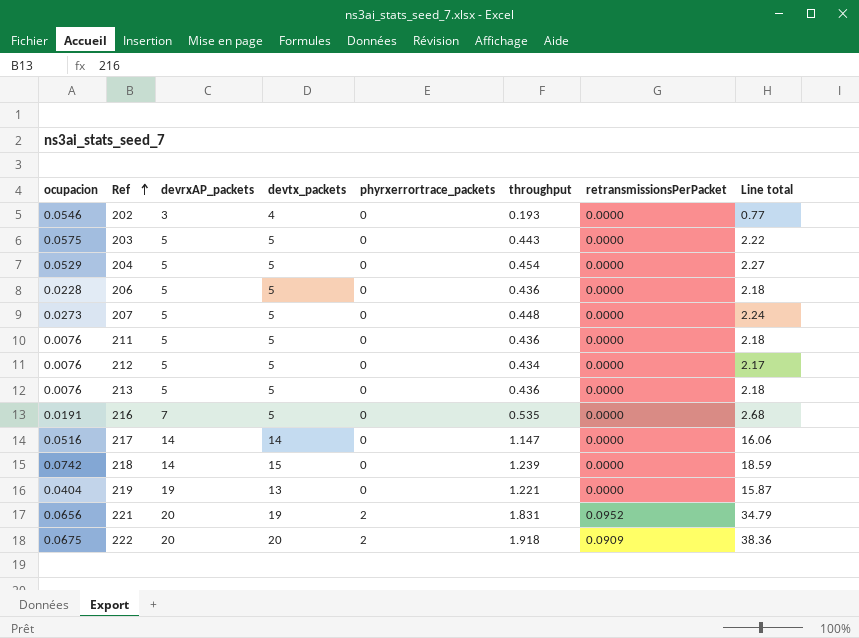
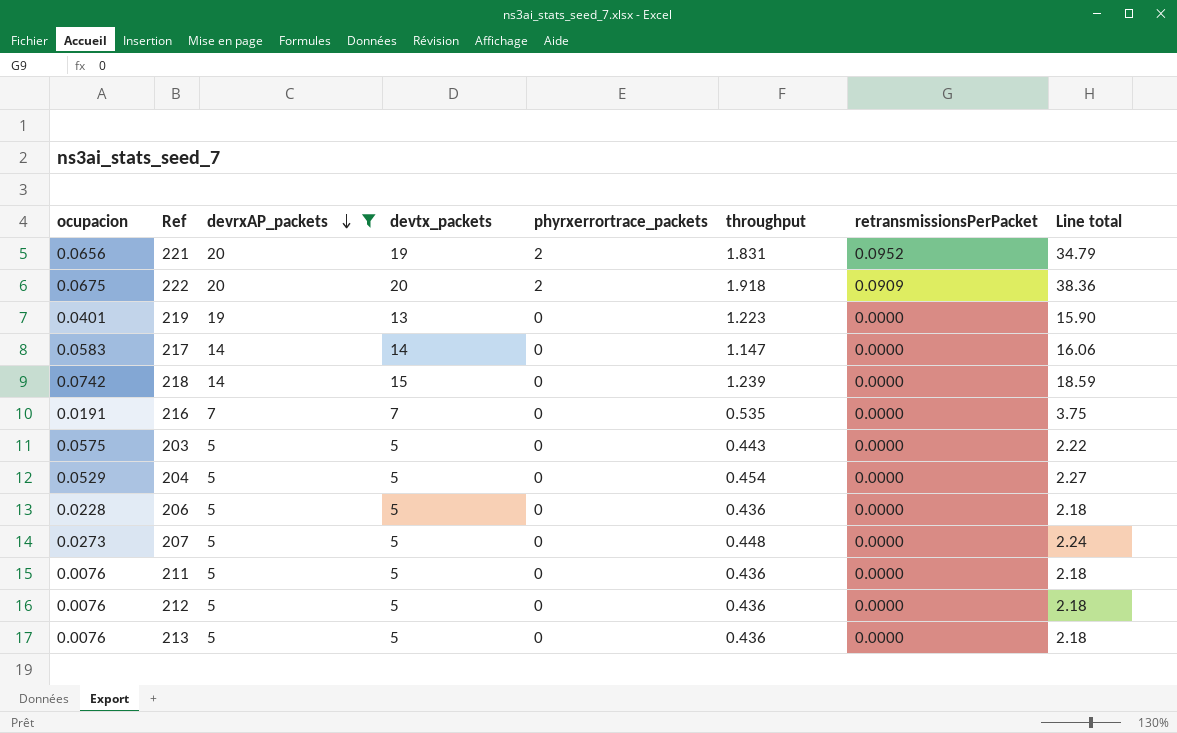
filter: none -> devrxAP_packets != 3
row order: Ref ascending -> devrxAP_packets descending
219 | ocupacion: 0.0404 -> 0.0401
219 | throughput: 1.221 -> 1.223
219 | Line total: 15.87 -> 15.90
217 | ocupacion: 0.0516 -> 0.0583
216 | devtx_packets: 5 -> 7
216 | Line total: 2.68 -> 3.75
212 | throughput: 0.434 -> 0.436
212 | Line total: 2.17 -> 2.18

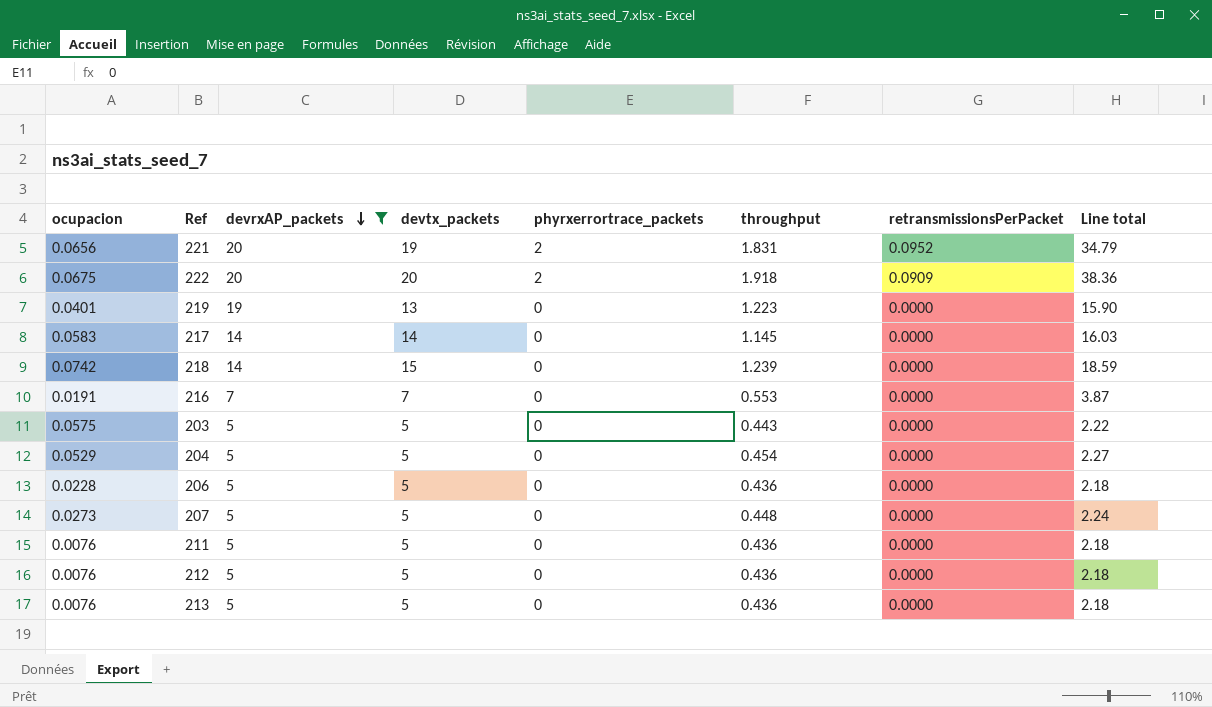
217 | throughput: 1.147 -> 1.145
217 | Line total: 16.06 -> 16.03
216 | throughput: 0.535 -> 0.553
216 | Line total: 3.75 -> 3.87

